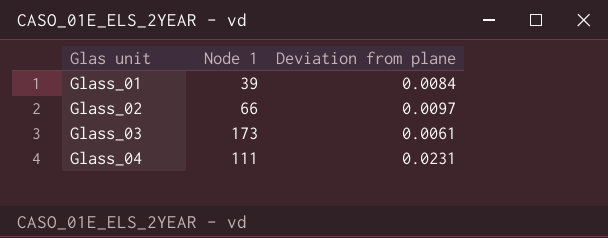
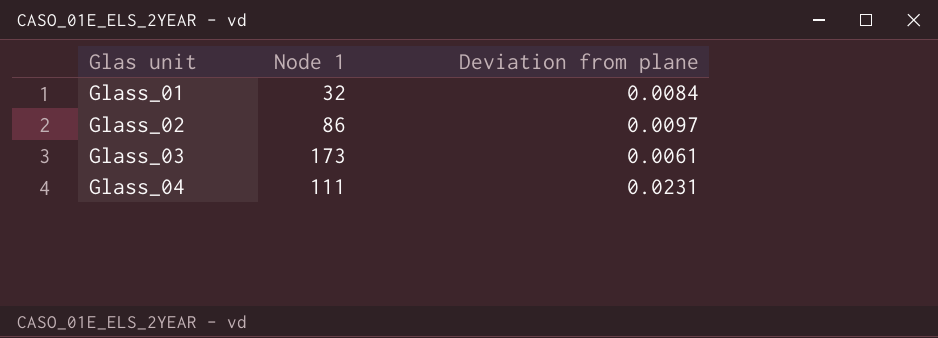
Glass_01 | Node 1: 39 -> 32
Glass_02 | Node 1: 66 -> 86

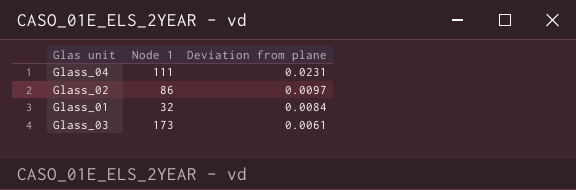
row order: Glas unit ascending -> Deviation from plane descending

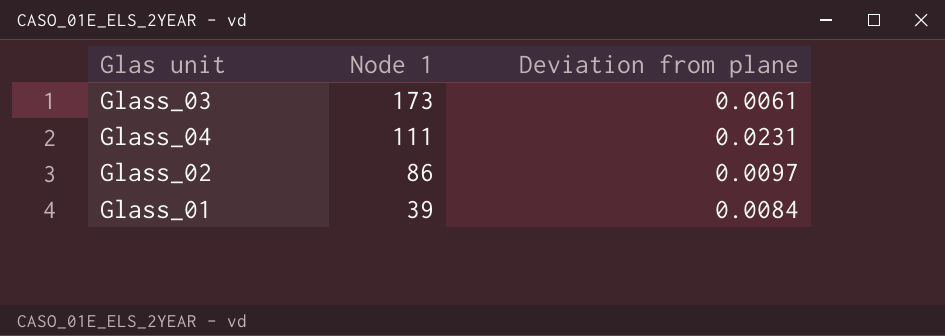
row order: Deviation from plane descending -> Node 1 descending
Glass_01 | Node 1: 32 -> 39

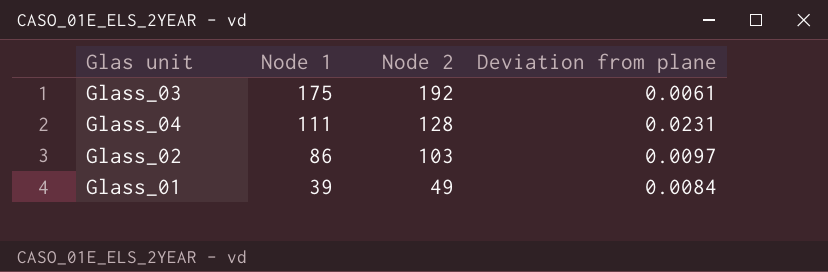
column Node 2 | position: none -> 3
Glass_03 | Node 1: 173 -> 175

